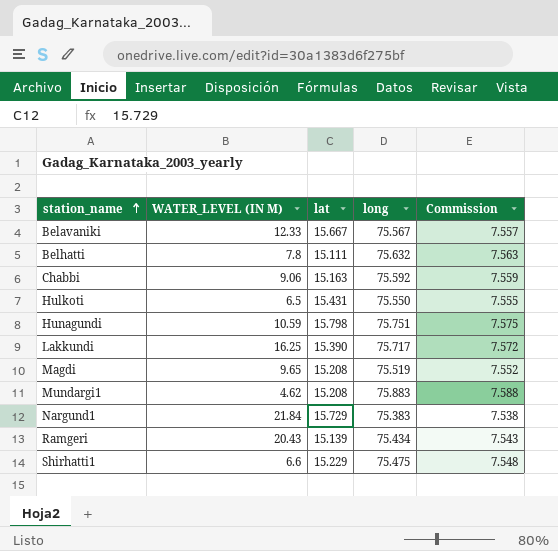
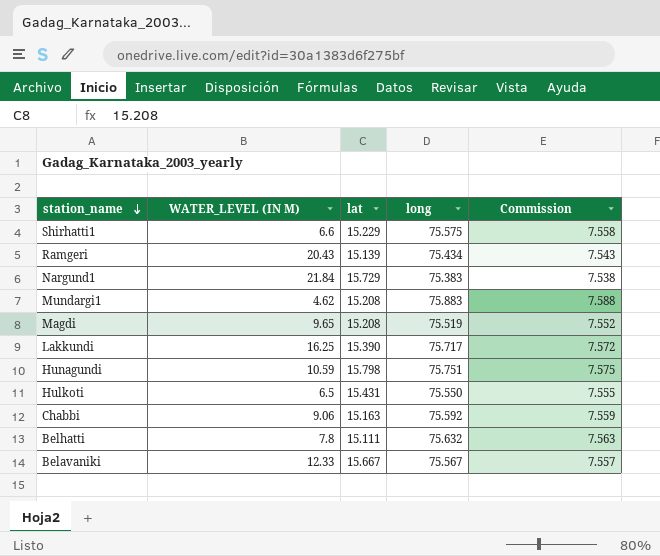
row order: station_name ascending -> station_name descending
Shirhatti1 | long: 75.475 -> 75.575
Shirhatti1 | Commission: 7.548 -> 7.558

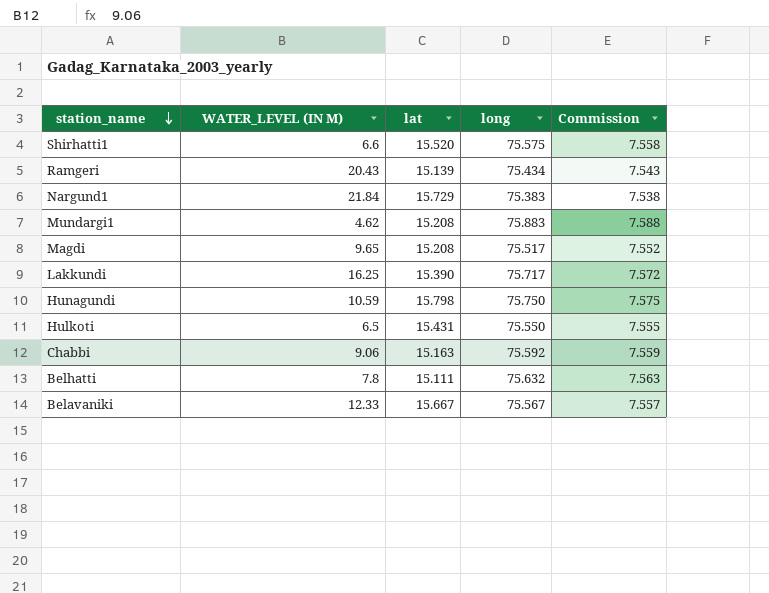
Shirhatti1 | lat: 15.229 -> 15.520
Magdi | long: 75.519 -> 75.517
Hunagundi | long: 75.751 -> 75.750

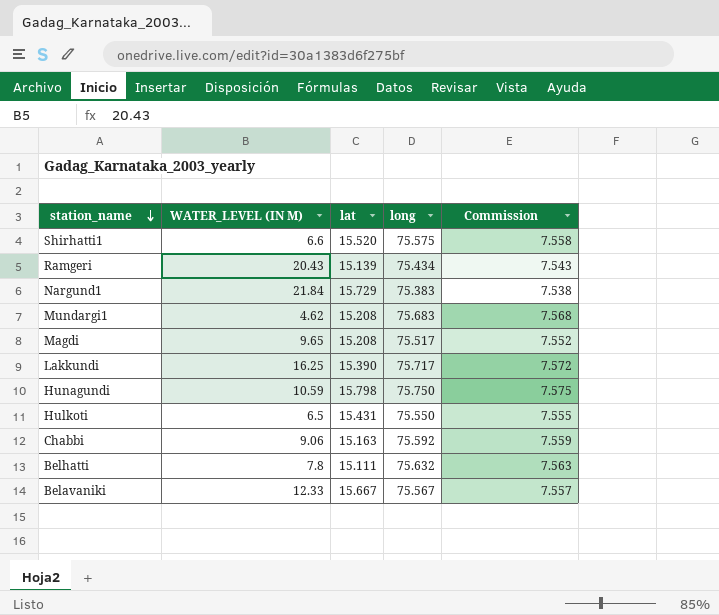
Mundargi1 | long: 75.883 -> 75.683
Mundargi1 | Commission: 7.588 -> 7.568

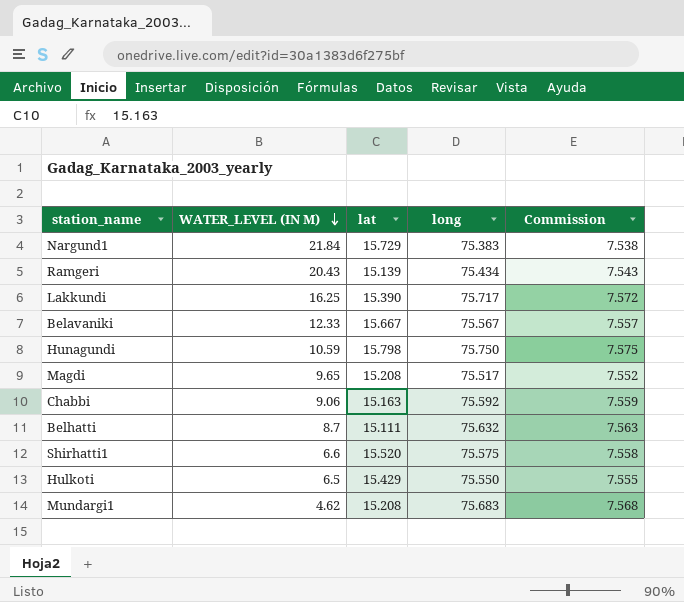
row order: station_name descending -> WATER_LEVEL (IN M) descending
Belhatti | WATER_LEVEL (IN M): 7.8 -> 8.7
Hulkoti | lat: 15.431 -> 15.429

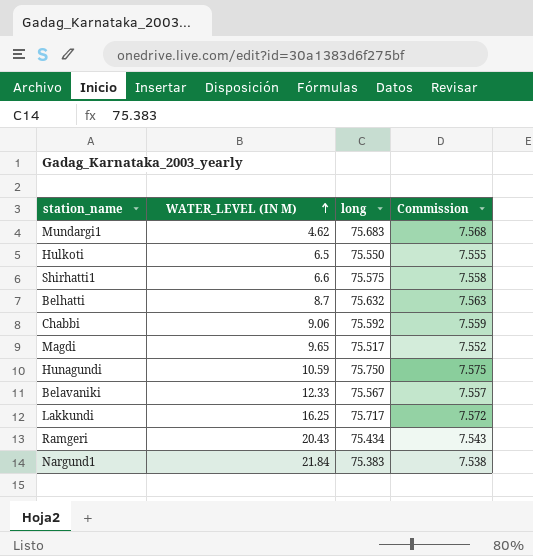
row order: WATER_LEVEL (IN M) descending -> WATER_LEVEL (IN M) ascending
column lat | position: 3 -> none

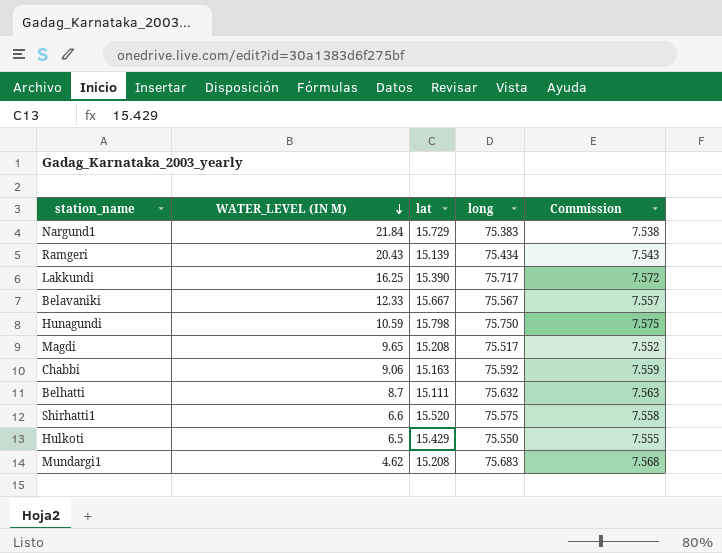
row order: WATER_LEVEL (IN M) ascending -> WATER_LEVEL (IN M) descending
column lat | position: none -> 3

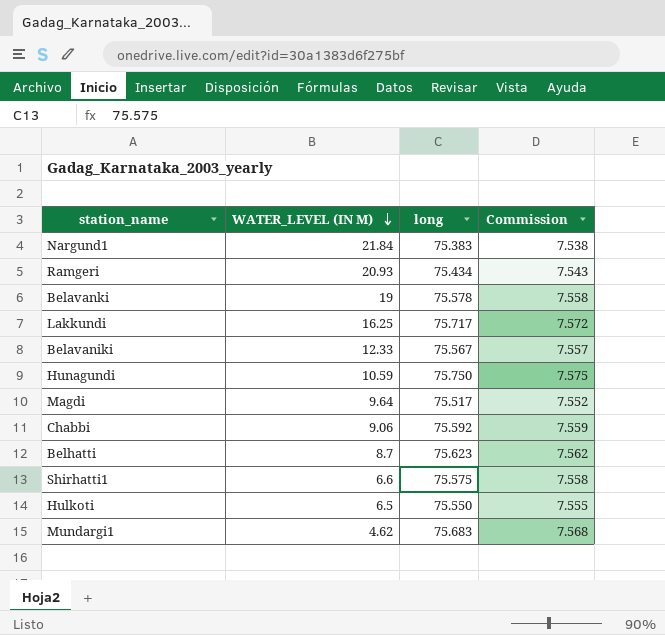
column lat | position: 3 -> none
Ramgeri | WATER_LEVEL (IN M): 20.43 -> 20.93
row Belavanki: none -> 19 | 75.578 | 7.558
Magdi | WATER_LEVEL (IN M): 9.65 -> 9.64
Belhatti | long: 75.632 -> 75.623
Belhatti | Commission: 7.563 -> 7.562

